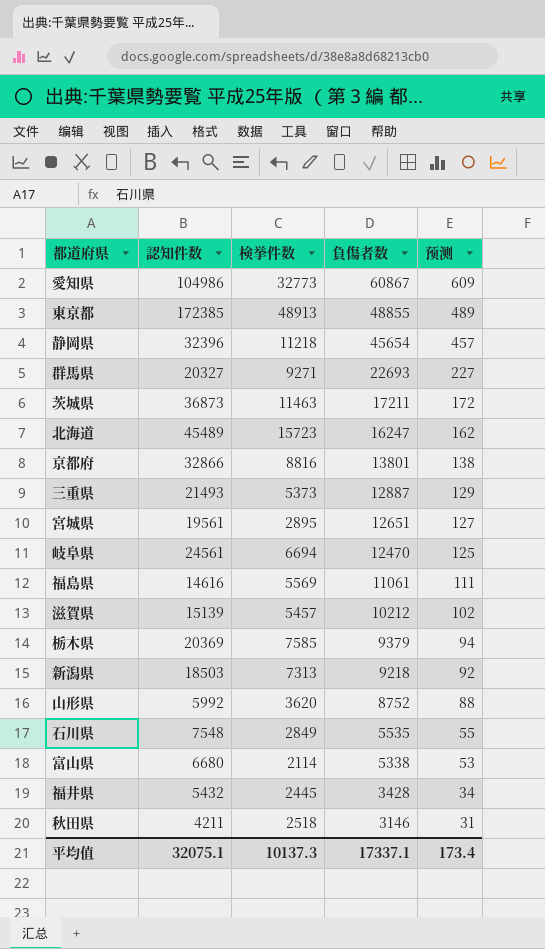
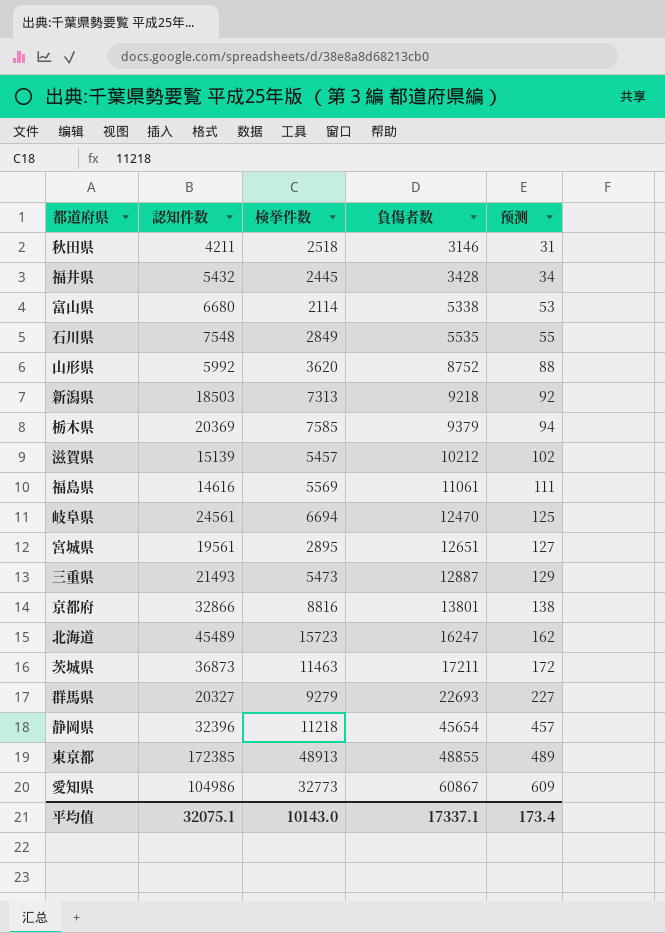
row order: 負傷者数 descending -> 負傷者数 ascending
三重県 | 検挙件数: 5373 -> 5473
群馬県 | 検挙件数: 9271 -> 9279
平均值 | 検挙件数: 10137.3 -> 10143.0

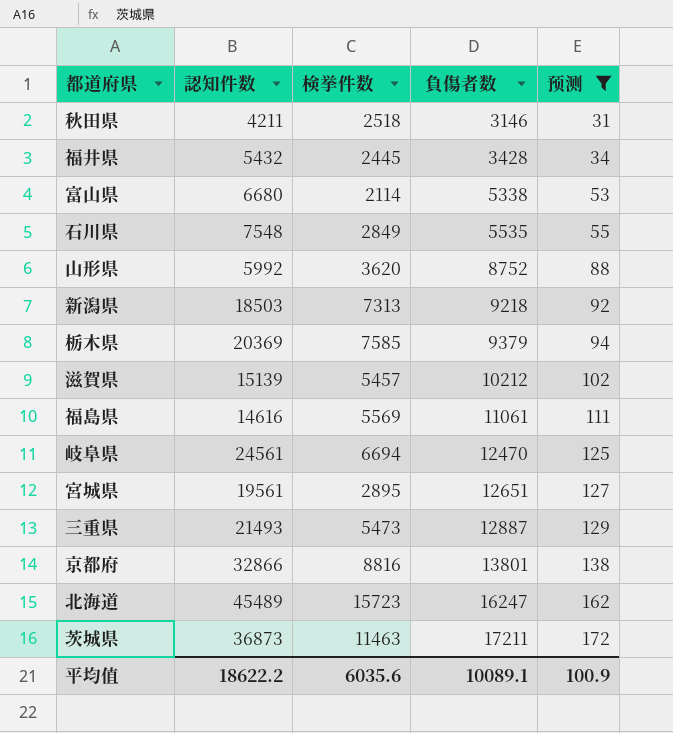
filter: none -> 预测 <= 172
平均值 | 認知件数: 32075.1 -> 18622.2
平均值 | 検挙件数: 10143.0 -> 6035.6
平均值 | 負傷者数: 17337.1 -> 10089.1
平均值 | 预测: 173.4 -> 100.9

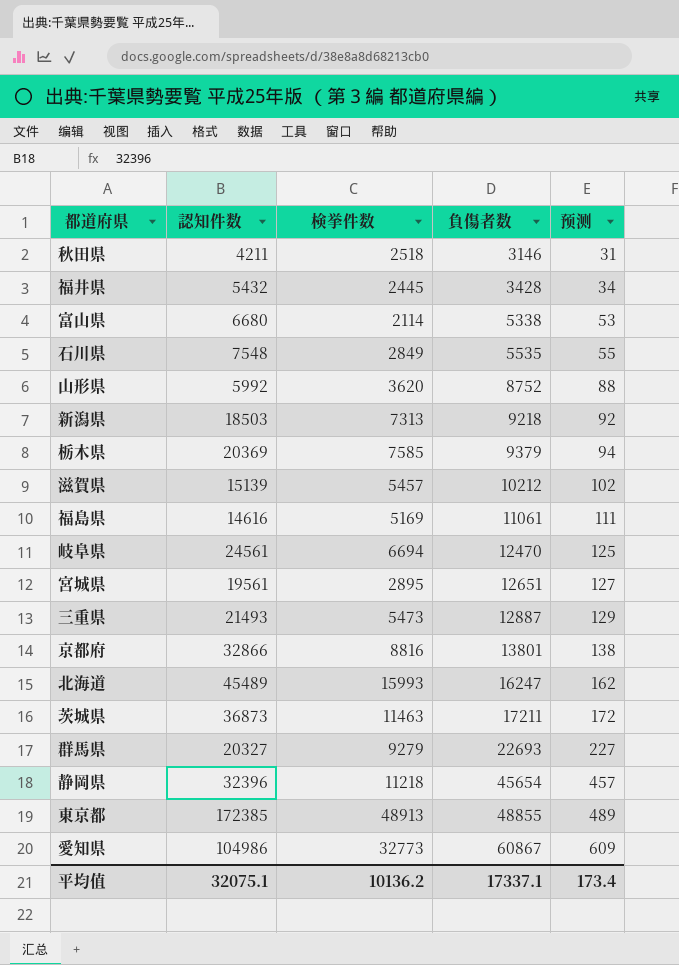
filter: 预测 <= 172 -> none
福島県 | 検挙件数: 5569 -> 5169
北海道 | 検挙件数: 15723 -> 15993
平均值 | 認知件数: 18622.2 -> 32075.1
平均值 | 検挙件数: 6035.6 -> 10136.2
平均值 | 負傷者数: 10089.1 -> 17337.1
平均值 | 预测: 100.9 -> 173.4

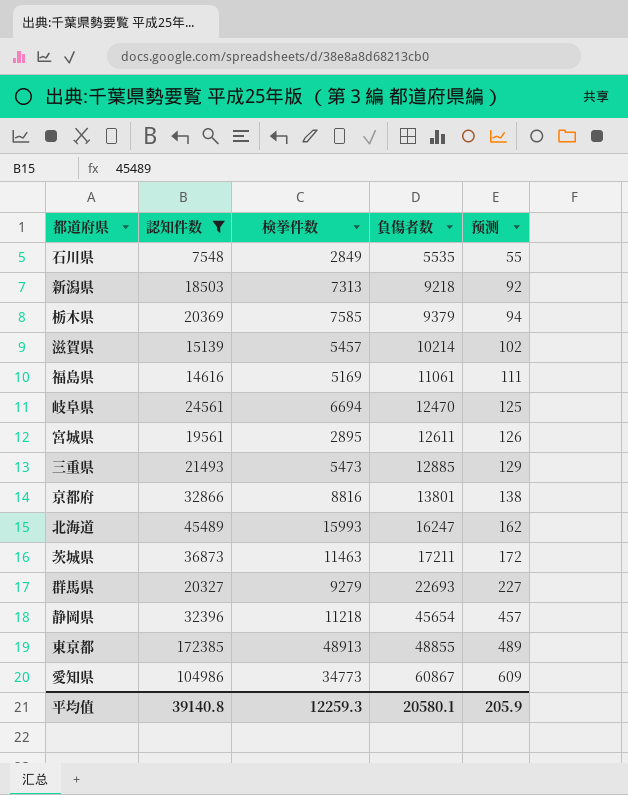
filter: none -> 認知件数 >= 7548
滋賀県 | 負傷者数: 10212 -> 10214
宮城県 | 負傷者数: 12651 -> 12611
宮城県 | 预测: 127 -> 126
三重県 | 負傷者数: 12887 -> 12885
愛知県 | 検挙件数: 32773 -> 34773
平均值 | 認知件数: 32075.1 -> 39140.8
平均值 | 検挙件数: 10136.2 -> 12259.3
平均值 | 負傷者数: 17337.1 -> 20580.1
平均值 | 预测: 173.4 -> 205.9

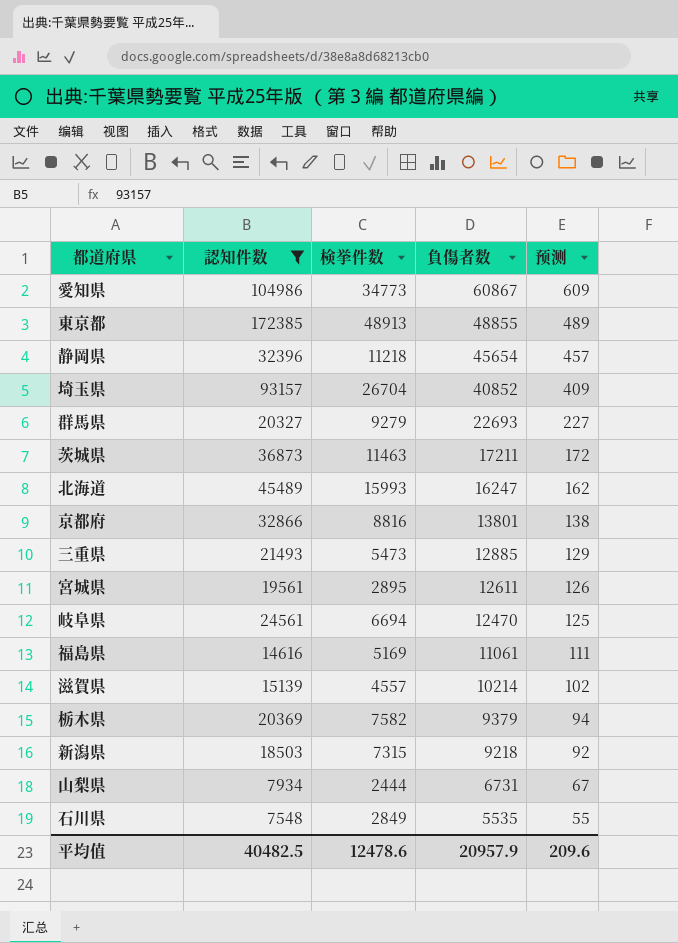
row order: 負傷者数 ascending -> 負傷者数 descending
row 埼玉県: none -> 93157 | 26704 | 40852 | 409
滋賀県 | 検挙件数: 5457 -> 4557
栃木県 | 検挙件数: 7585 -> 7582
新潟県 | 検挙件数: 7313 -> 7315
row 山梨県: none -> 7934 | 2444 | 6731 | 67
平均值 | 認知件数: 39140.8 -> 40482.5
平均值 | 検挙件数: 12259.3 -> 12478.6
平均值 | 負傷者数: 20580.1 -> 20957.9
平均值 | 预测: 205.9 -> 209.6

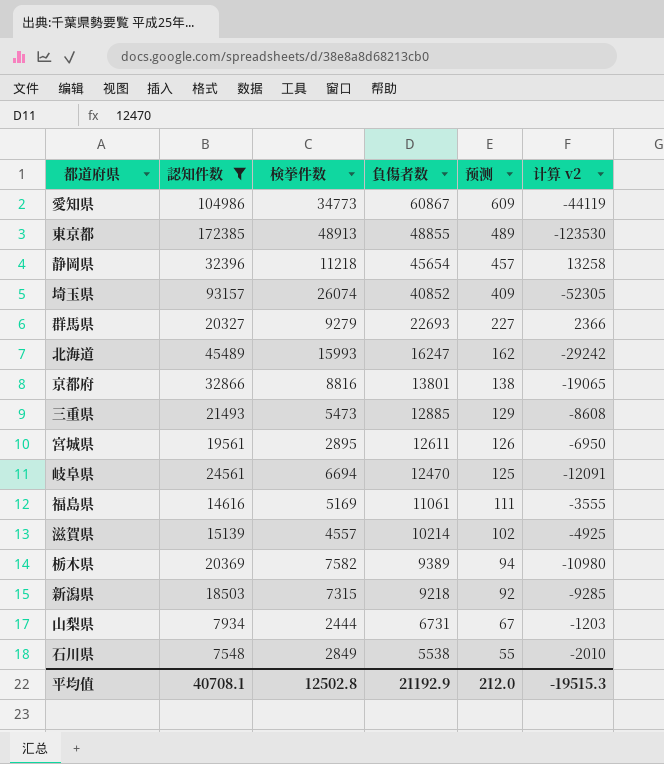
column 计算 v2 | formula: none -> [負傷者数] - [認知件数]
row 茨城県: 36873 | 11463 | 17211 | 172 -> none
埼玉県 | 検挙件数: 26704 -> 26074
栃木県 | 負傷者数: 9379 -> 9389
石川県 | 負傷者数: 5535 -> 5538
平均值 | 認知件数: 40482.5 -> 40708.1
平均值 | 検挙件数: 12478.6 -> 12502.8
平均值 | 負傷者数: 20957.9 -> 21192.9
平均值 | 预测: 209.6 -> 212.0

